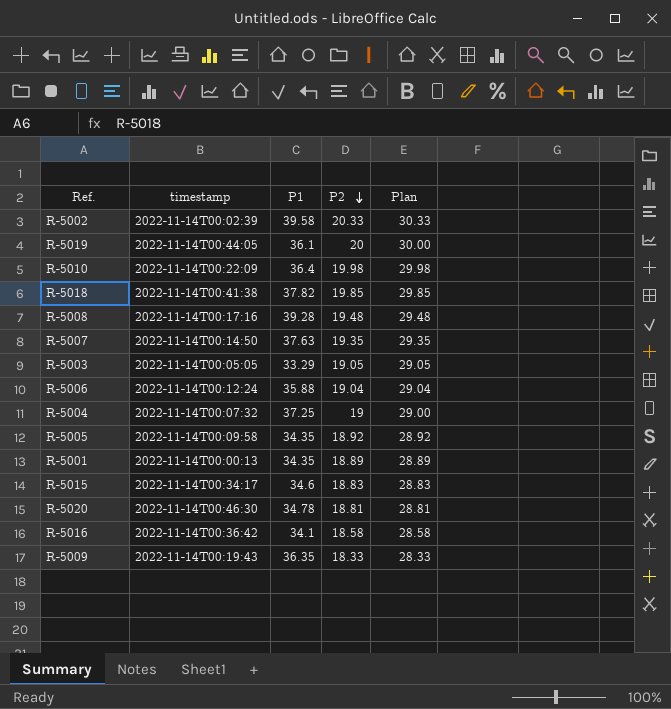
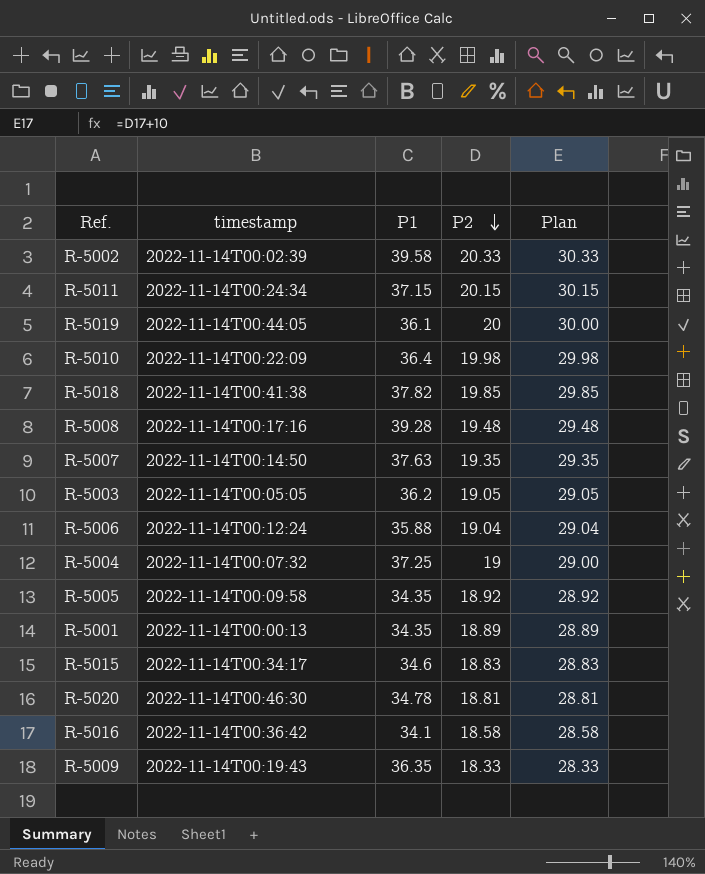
row R-5011: none -> 2022-11-14T00:24:34 | 37.15 | 20.15 | 30.15
R-5003 | P1: 33.29 -> 36.2

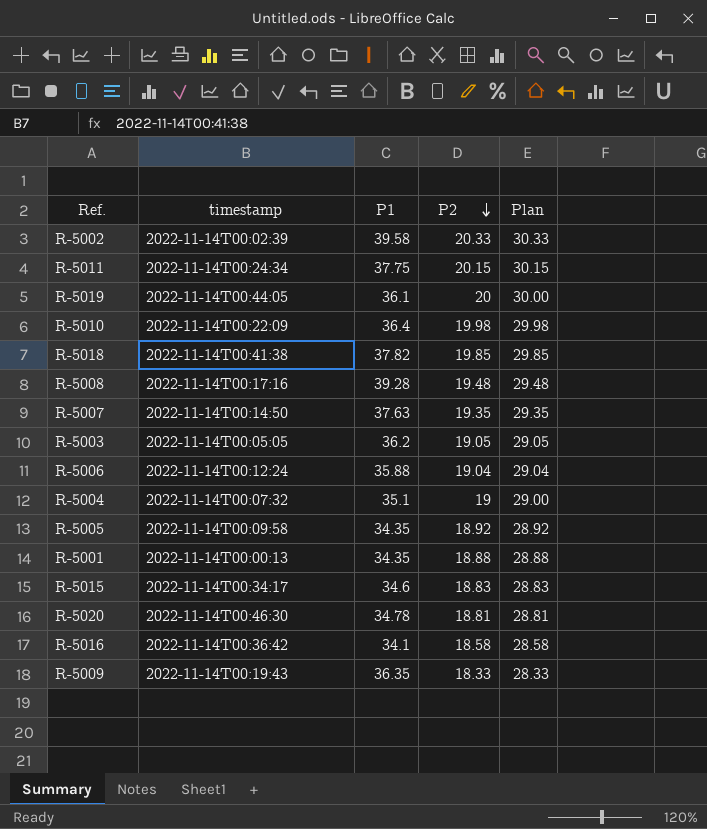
R-5011 | P1: 37.15 -> 37.75
R-5004 | P1: 37.25 -> 35.1
R-5001 | P2: 18.89 -> 18.88
R-5001 | Plan: 28.89 -> 28.88

